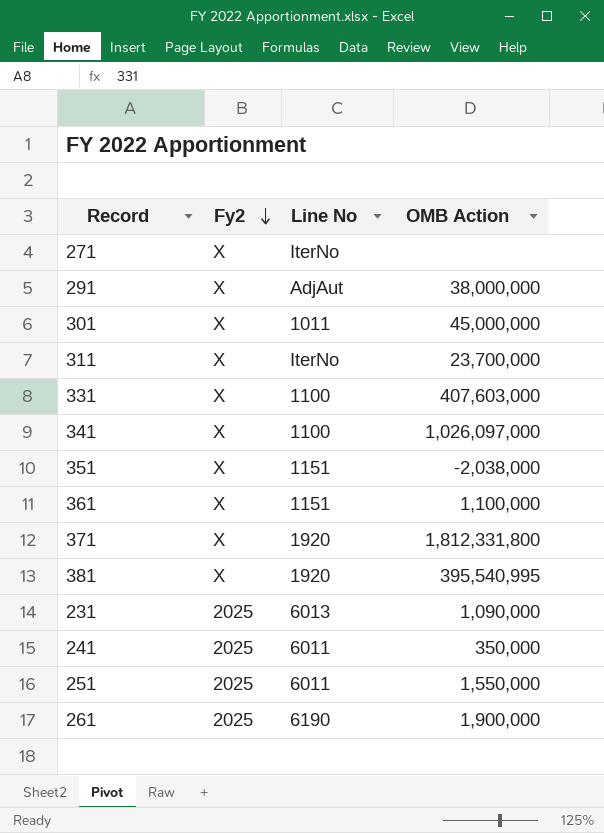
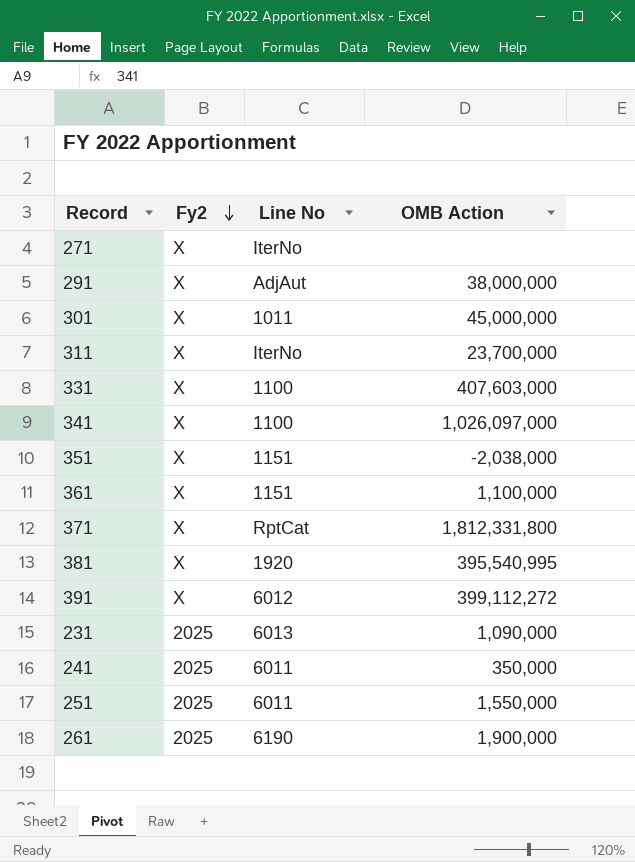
371 | Line No: 1920 -> RptCat
row 391: none -> X | 6012 | 399,112,272

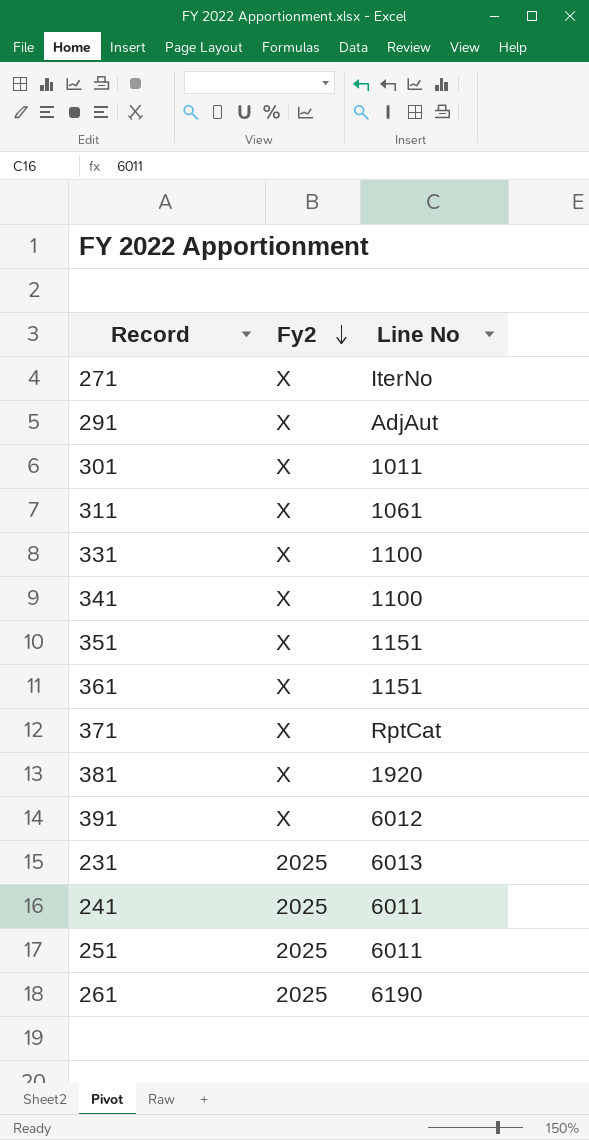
column OMB Action | position: 4 -> none
311 | Line No: IterNo -> 1061

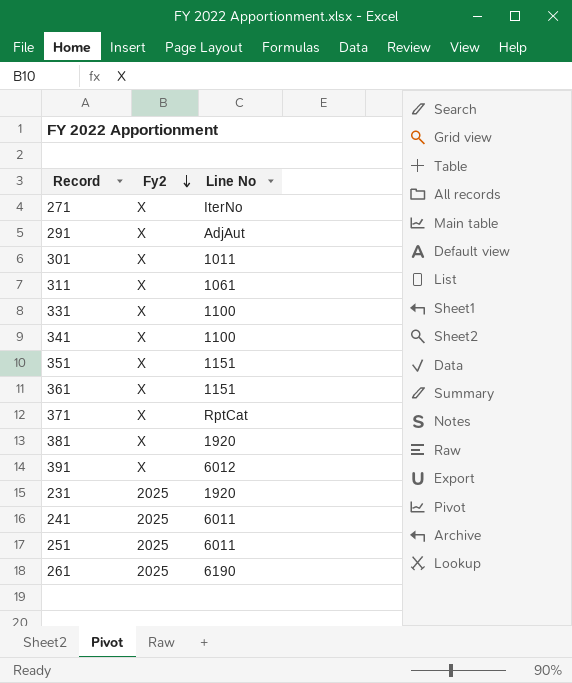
231 | Line No: 6013 -> 1920

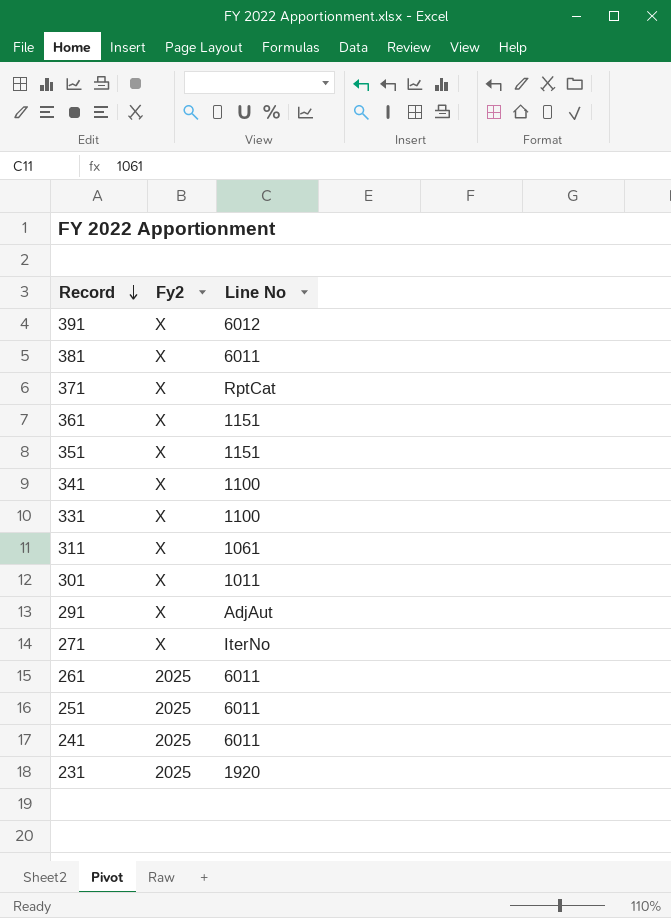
row order: Fy2 descending -> Record descending
381 | Line No: 1920 -> 6011
261 | Line No: 6190 -> 6011

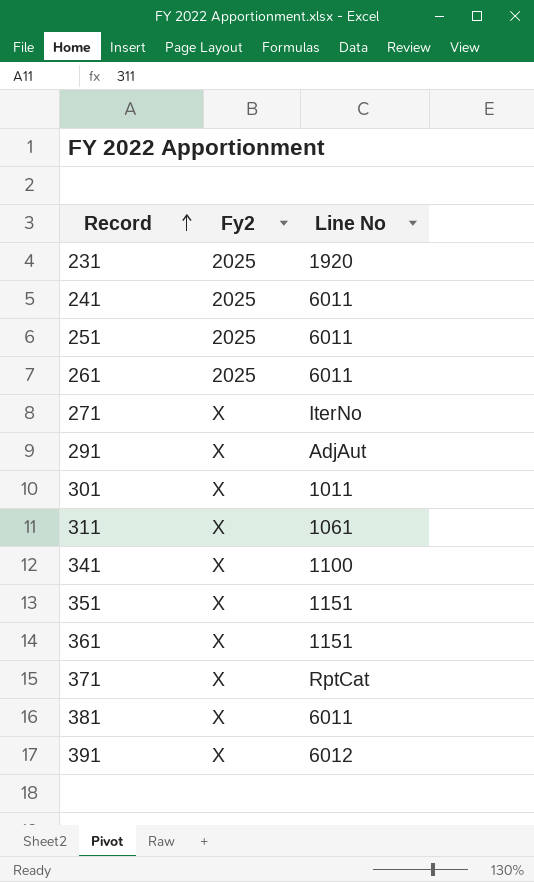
row order: Record descending -> Record ascending
row 331: X | 1100 -> none

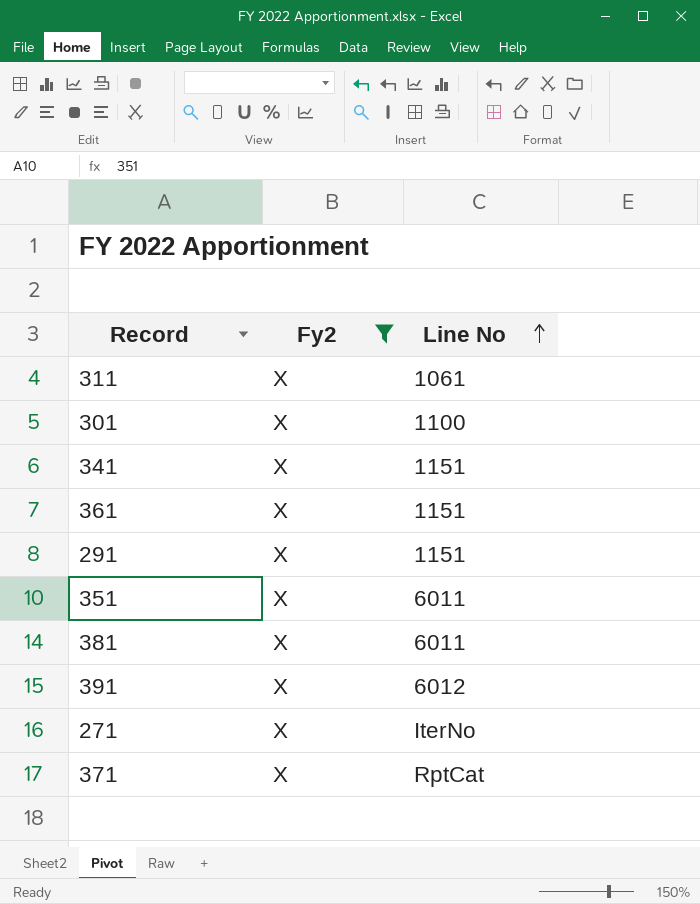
filter: none -> Fy2 = X
row order: Record ascending -> Line No ascending
301 | Line No: 1011 -> 1100
341 | Line No: 1100 -> 1151
291 | Line No: AdjAut -> 1151
351 | Line No: 1151 -> 6011

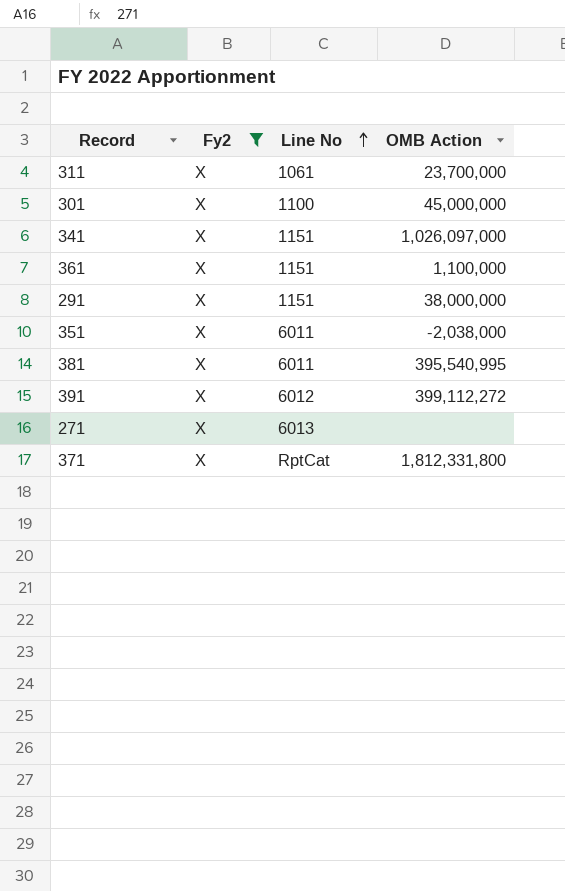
column OMB Action | position: none -> 4
271 | Line No: IterNo -> 6013

